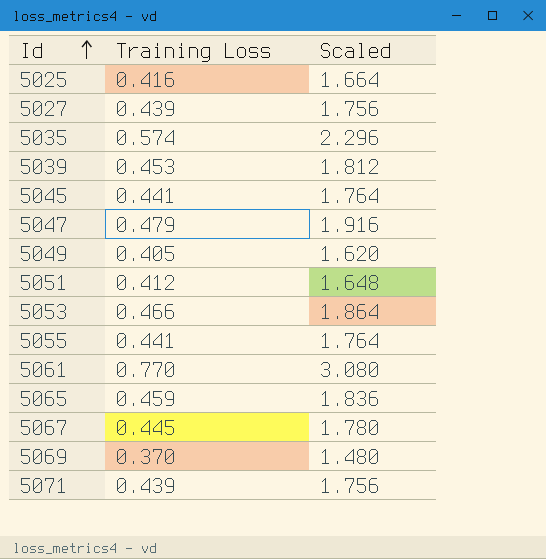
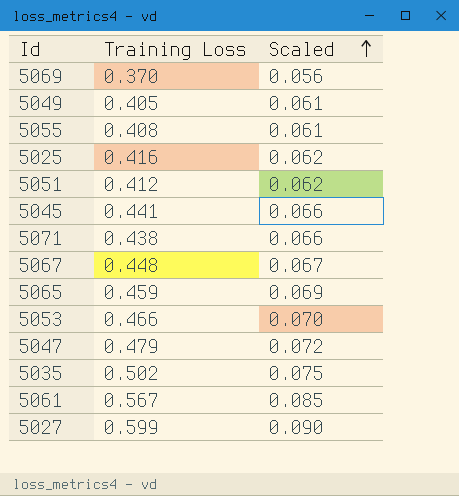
row order: Id ascending -> Scaled ascending
column Scaled | formula: [Training Loss] * 4 -> [Training Loss] * 0.15
row 5039: 0.453 | 1.812 -> none
5055 | Training Loss: 0.441 -> 0.408
5071 | Training Loss: 0.439 -> 0.438
5067 | Training Loss: 0.445 -> 0.448
5035 | Training Loss: 0.574 -> 0.502
5061 | Training Loss: 0.770 -> 0.567
5027 | Training Loss: 0.439 -> 0.599

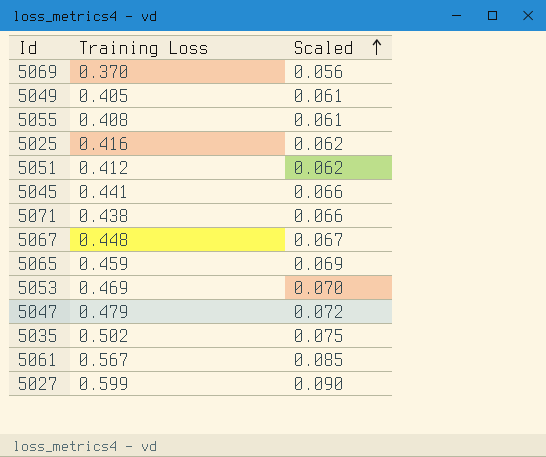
5053 | Training Loss: 0.466 -> 0.469

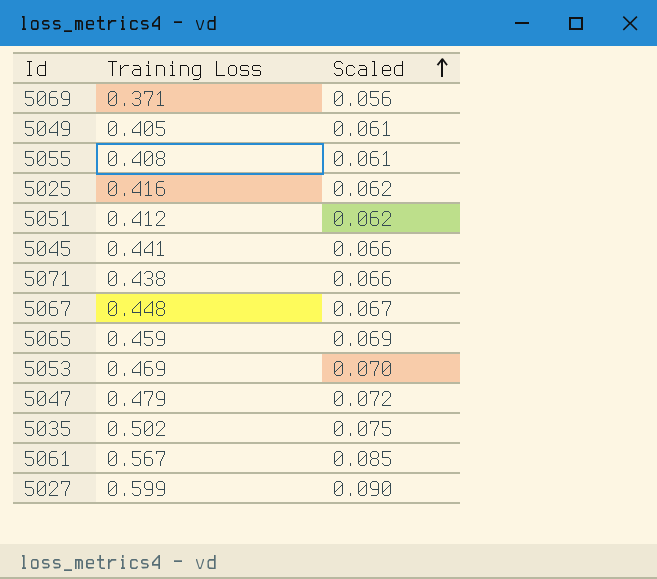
5069 | Training Loss: 0.370 -> 0.371

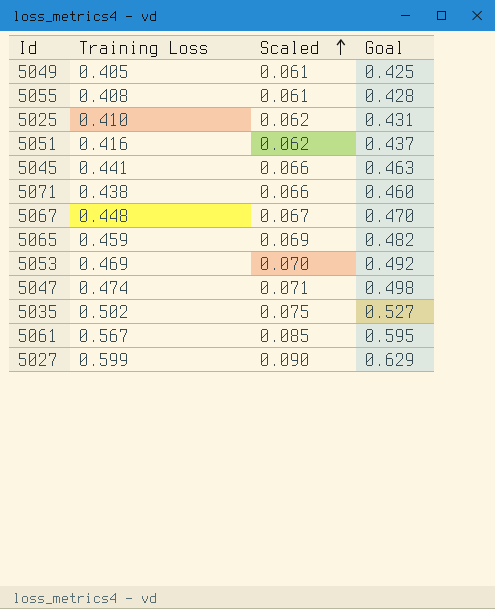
column Goal | formula: none -> [Training Loss] * 1.05
row 5069: 0.371 | 0.056 -> none
5025 | Training Loss: 0.416 -> 0.410
5051 | Training Loss: 0.412 -> 0.416
5047 | Training Loss: 0.479 -> 0.474
5047 | Scaled: 0.072 -> 0.071

